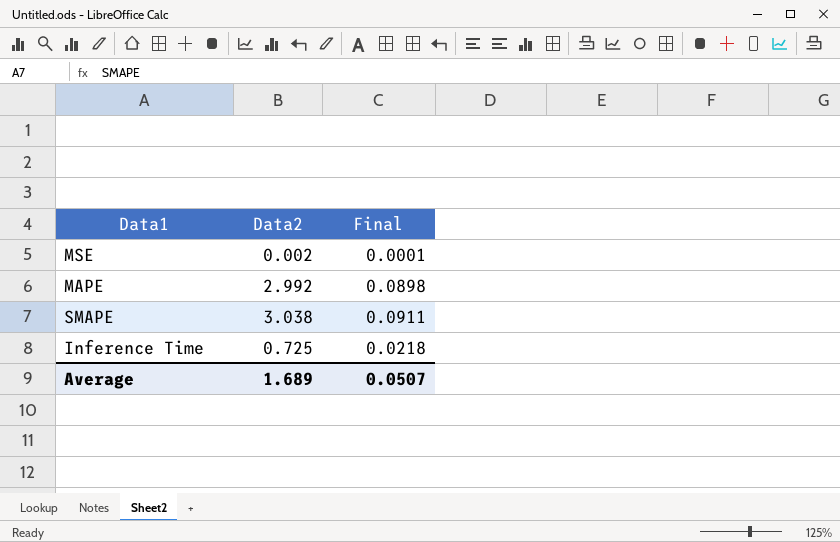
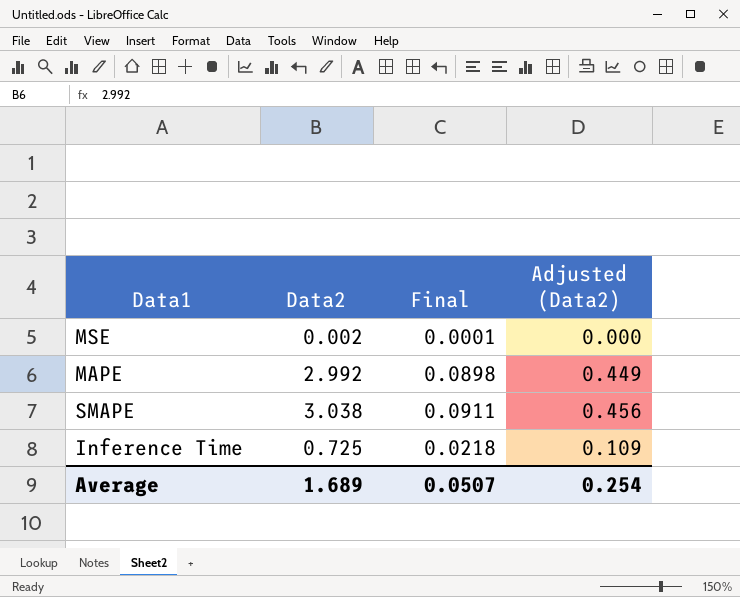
column Adjusted (Data2) | formula: none -> [Data2] * 0.15

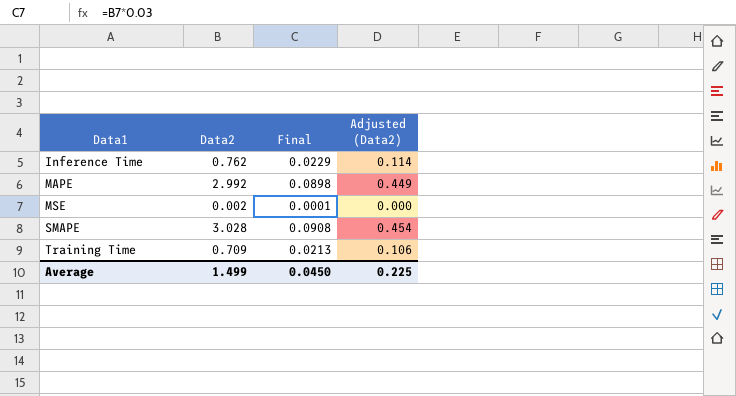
row order: none -> Data1 ascending
Inference Time | Data2: 0.725 -> 0.762
Inference Time | Final: 0.0218 -> 0.0229
Inference Time | Adjusted (Data2): 0.109 -> 0.114
SMAPE | Data2: 3.038 -> 3.028
SMAPE | Final: 0.0911 -> 0.0908
SMAPE | Adjusted (Data2): 0.456 -> 0.454
row Training Time: none -> 0.709 | 0.0213 | 0.106
Average | Data2: 1.689 -> 1.499
Average | Final: 0.0507 -> 0.0450
Average | Adjusted (Data2): 0.254 -> 0.225

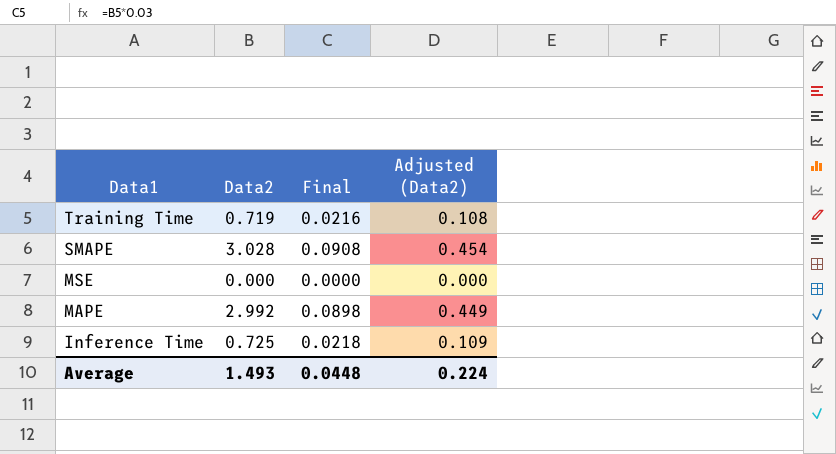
row order: Data1 ascending -> Data1 descending
Training Time | Data2: 0.709 -> 0.719
Training Time | Final: 0.0213 -> 0.0216
Training Time | Adjusted (Data2): 0.106 -> 0.108
MSE | Data2: 0.002 -> 0.000
MSE | Final: 0.0001 -> 0.0000
Inference Time | Data2: 0.762 -> 0.725
Inference Time | Final: 0.0229 -> 0.0218
Inference Time | Adjusted (Data2): 0.114 -> 0.109
Average | Data2: 1.499 -> 1.493
Average | Final: 0.0450 -> 0.0448
Average | Adjusted (Data2): 0.225 -> 0.224

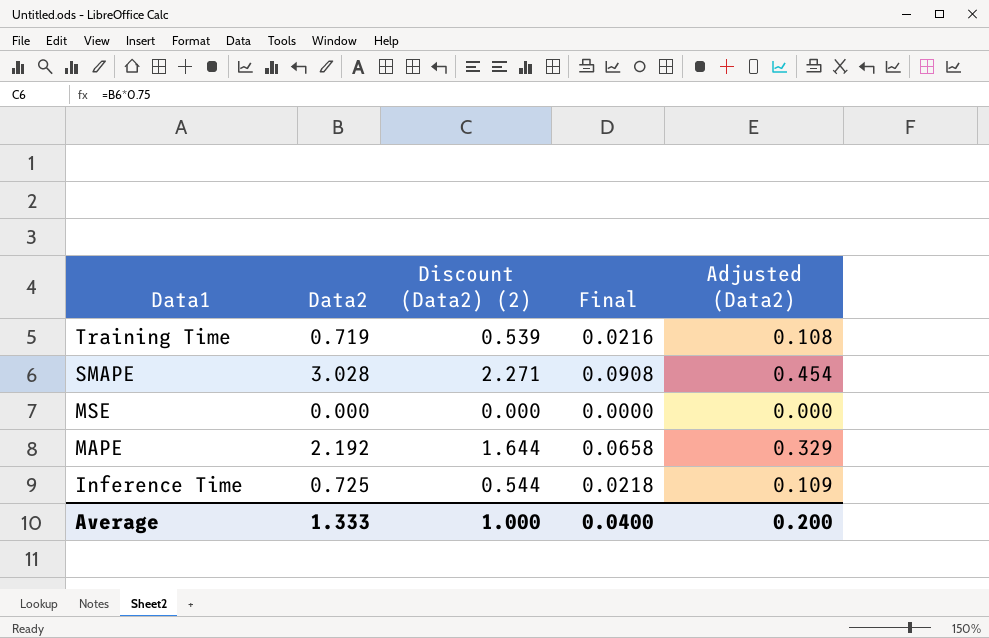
column Discount (Data2) (2) | formula: none -> [Data2] * 0.75
MAPE | Data2: 2.992 -> 2.192
MAPE | Final: 0.0898 -> 0.0658
MAPE | Adjusted (Data2): 0.449 -> 0.329
Average | Data2: 1.493 -> 1.333
Average | Final: 0.0448 -> 0.0400
Average | Adjusted (Data2): 0.224 -> 0.200

